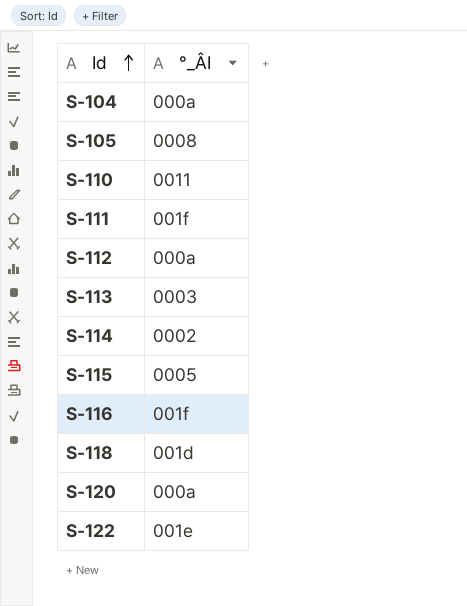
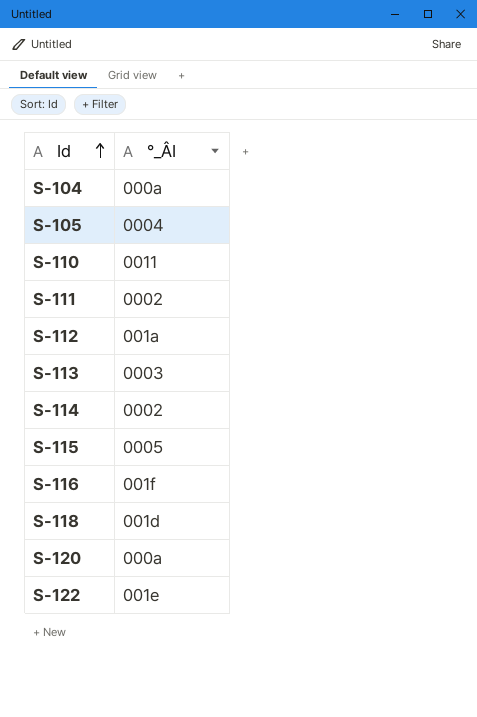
S-105 | °_ÂI: 0008 -> 0004
S-111 | °_ÂI: 001f -> 0002
S-112 | °_ÂI: 000a -> 001a

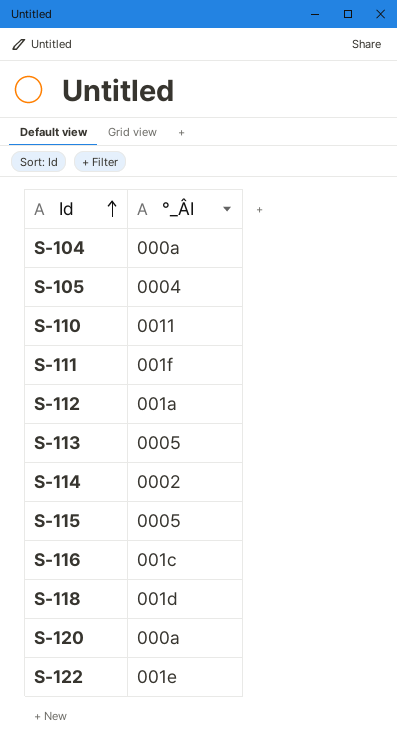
S-111 | °_ÂI: 0002 -> 001f
S-113 | °_ÂI: 0003 -> 0005
S-116 | °_ÂI: 001f -> 001c

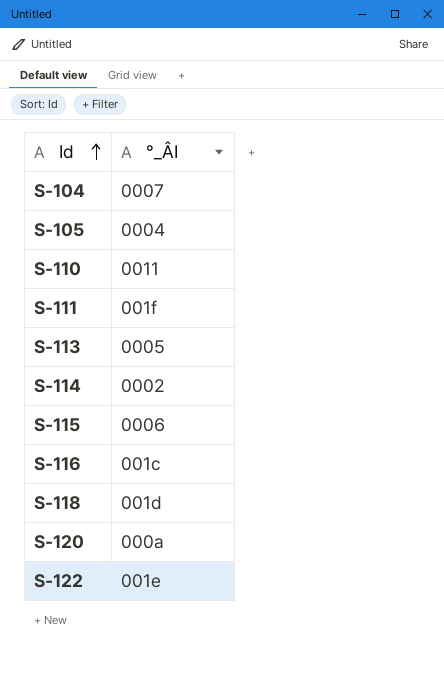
row S-112: 001a -> none
S-104 | °_ÂI: 000a -> 0007
S-115 | °_ÂI: 0005 -> 0006

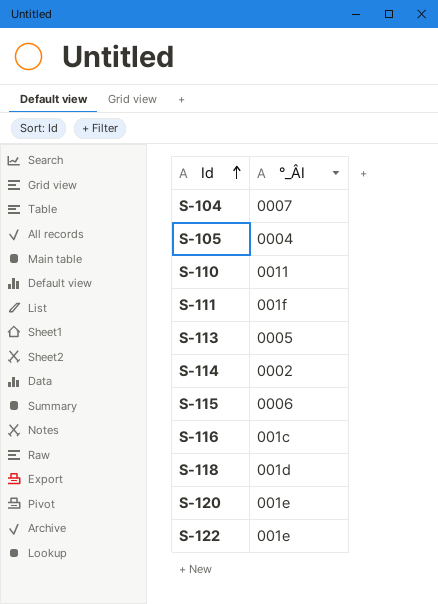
S-120 | °_ÂI: 000a -> 001e

